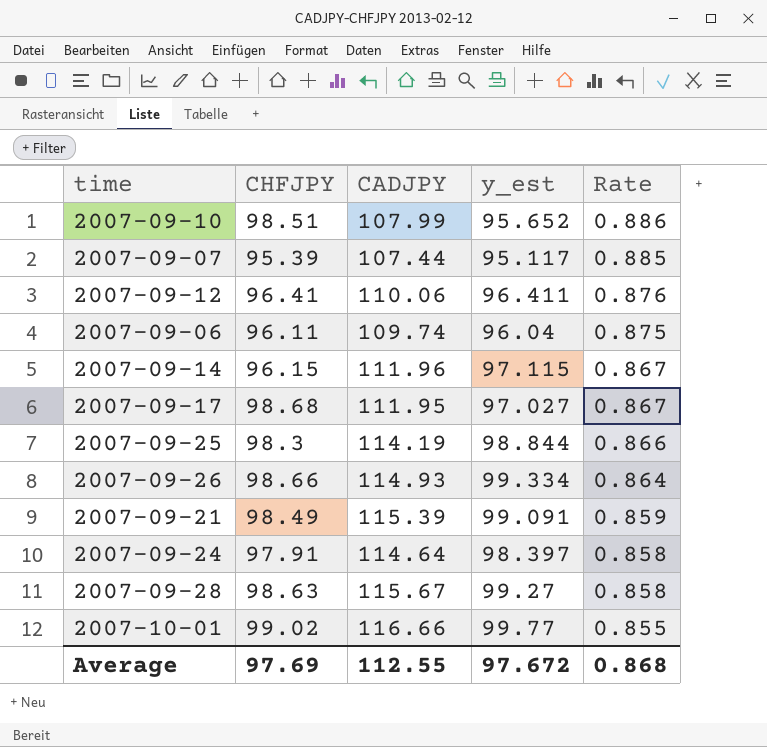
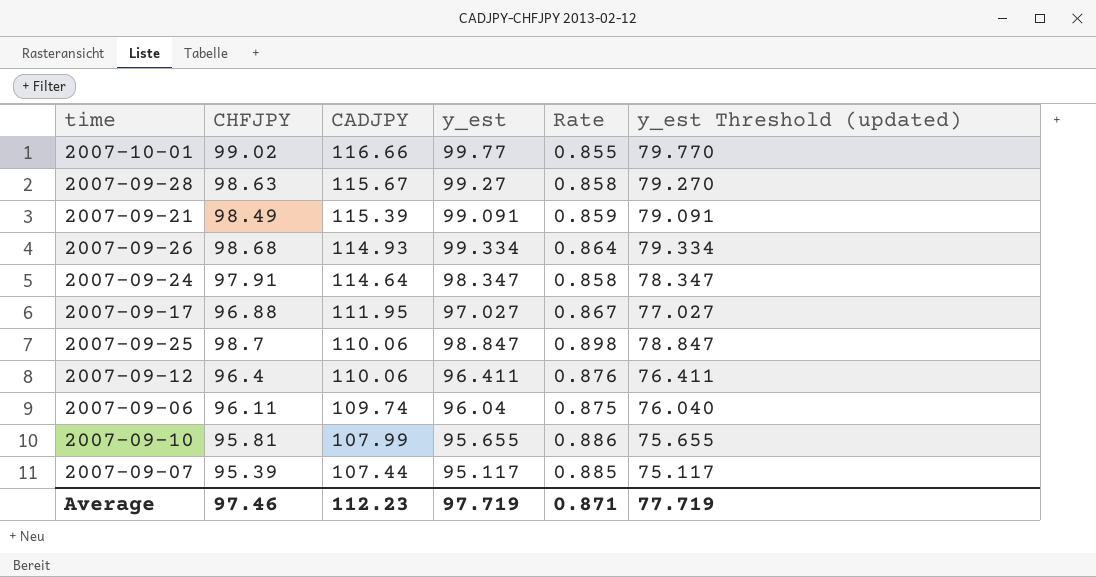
row order: Rate descending -> CADJPY descending
column y_est Threshold (updated) | formula: none -> [y_est] - 20
row 2007-09-14: 96.15 | 111.96 | 97.115 | 0.867 -> none
2007-09-26 | CHFJPY: 98.66 -> 98.68
2007-09-24 | y_est: 98.397 -> 98.347
2007-09-17 | CHFJPY: 98.68 -> 96.88
2007-09-25 | CHFJPY: 98.3 -> 98.7
2007-09-25 | CADJPY: 114.19 -> 110.06
2007-09-25 | y_est: 98.844 -> 98.847
2007-09-25 | Rate: 0.866 -> 0.898
2007-09-12 | CHFJPY: 96.41 -> 96.4
2007-09-10 | CHFJPY: 98.51 -> 95.81
2007-09-10 | y_est: 95.652 -> 95.655
Average | CHFJPY: 97.69 -> 97.46
Average | CADJPY: 112.55 -> 112.23
Average | y_est: 97.672 -> 97.719
Average | Rate: 0.868 -> 0.871

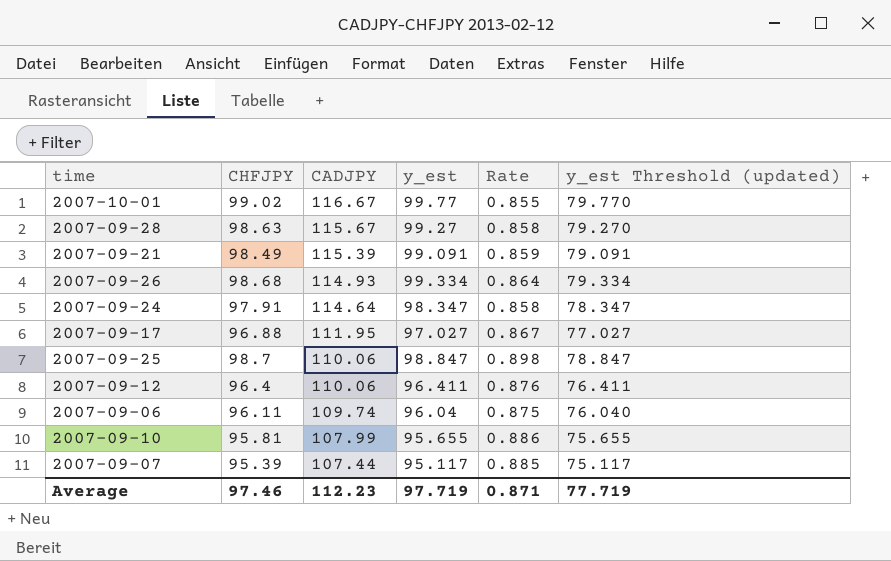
2007-10-01 | CADJPY: 116.66 -> 116.67

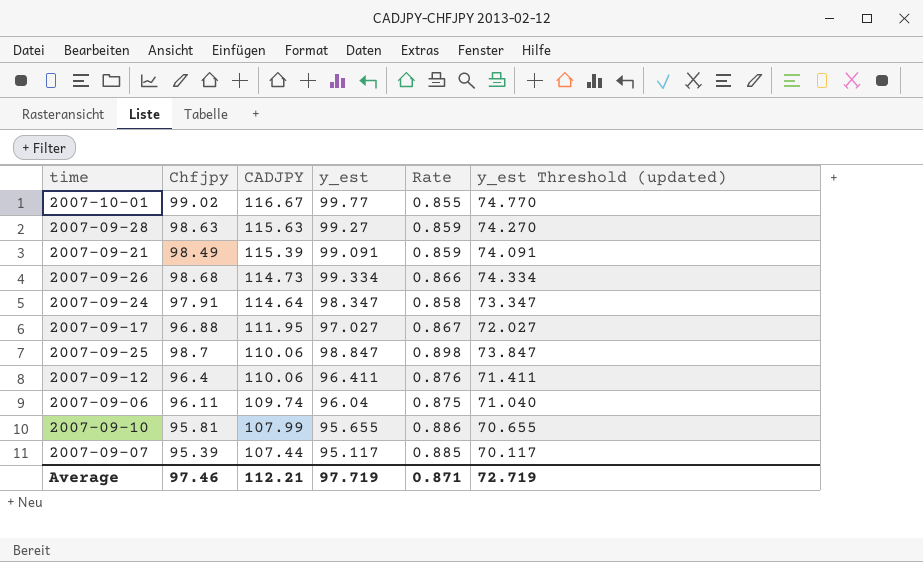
column name: CHFJPY -> Chfjpy
column y_est Threshold (updated) | formula: [y_est] - 20 -> [y_est] - 25
2007-09-28 | CADJPY: 115.67 -> 115.63
2007-09-28 | Rate: 0.858 -> 0.859
2007-09-26 | CADJPY: 114.93 -> 114.73
2007-09-26 | Rate: 0.864 -> 0.866
Average | CADJPY: 112.23 -> 112.21
Average | y_est Threshold (updated): 77.719 -> 72.719

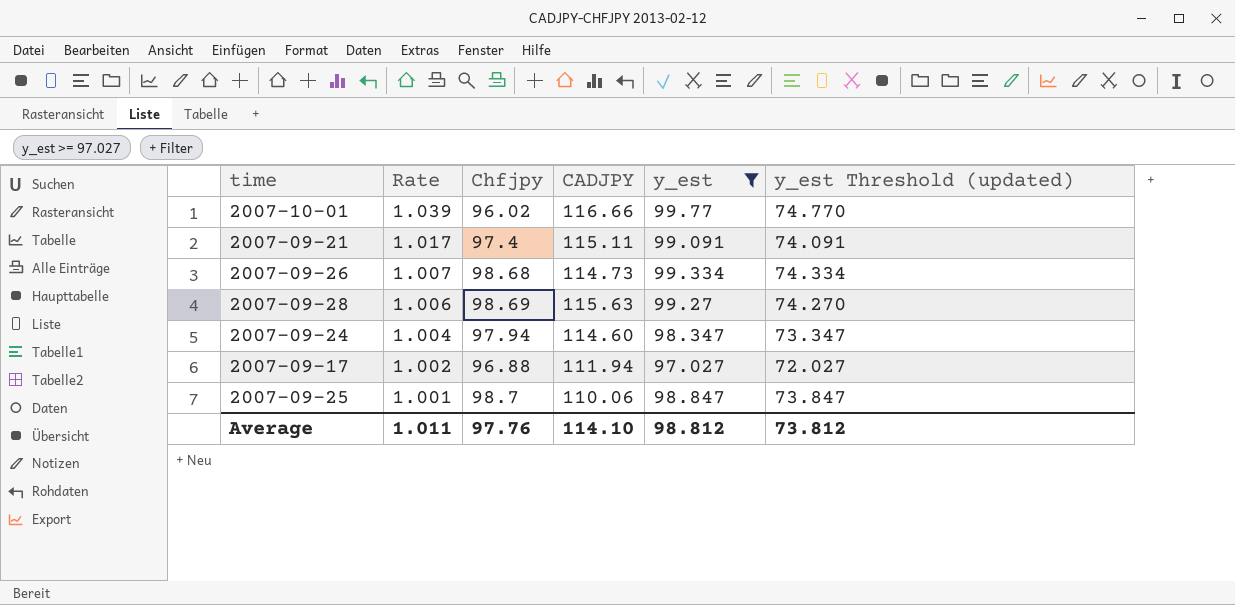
filter: none -> y_est >= 97.027
row order: CADJPY descending -> Rate descending
column Rate | formula: [y_est] / [CADJPY] -> [y_est] / [Chfjpy]
column Rate | position: 5 -> 2
2007-10-01 | Chfjpy: 99.02 -> 96.02
2007-10-01 | CADJPY: 116.67 -> 116.66
2007-09-21 | Chfjpy: 98.49 -> 97.4
2007-09-21 | CADJPY: 115.39 -> 115.11
2007-09-28 | Chfjpy: 98.63 -> 98.69
2007-09-24 | Chfjpy: 97.91 -> 97.94
2007-09-24 | CADJPY: 114.64 -> 114.60
2007-09-17 | CADJPY: 111.95 -> 111.94
Average | Rate: 0.871 -> 1.011
Average | Chfjpy: 97.46 -> 97.76
Average | CADJPY: 112.21 -> 114.10
Average | y_est: 97.719 -> 98.812
Average | y_est Threshold (updated): 72.719 -> 73.812

